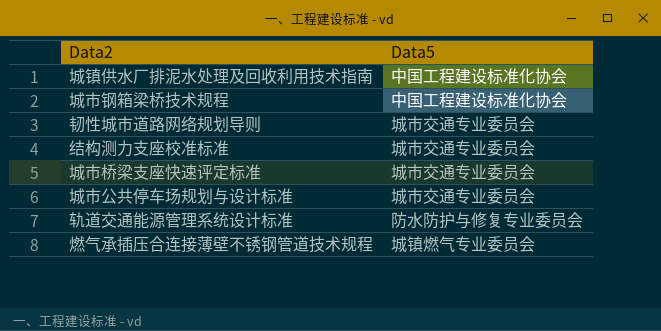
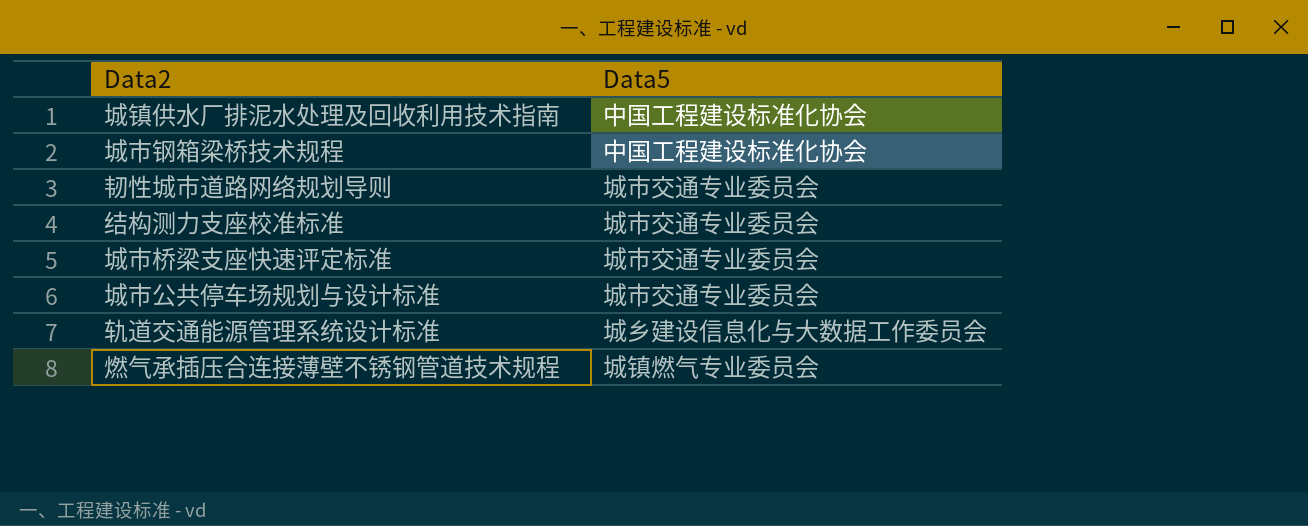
轨道交通能源管理系统设计标准 | Data5: 防水防护与修复专业委员会 -> 城乡建设信息化与大数据工作委员会

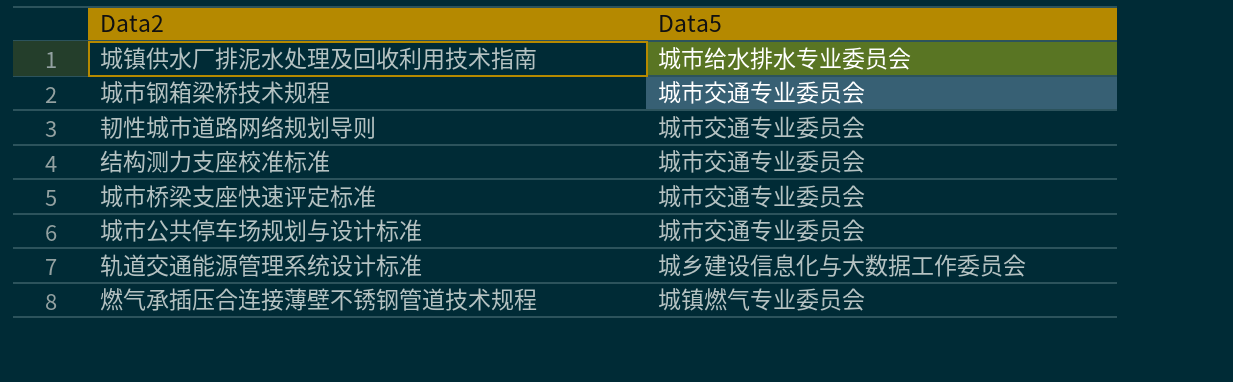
城镇供水厂排泥水处理及回收利用技术指南 | Data5: 中国工程建设标准化协会 -> 城市给水排水专业委员会
城市钢箱梁桥技术规程 | Data5: 中国工程建设标准化协会 -> 城市交通专业委员会

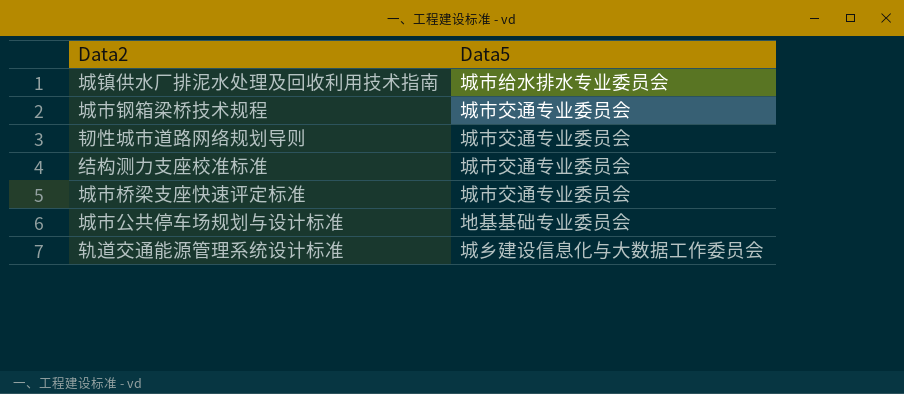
row 燃气承插压合连接薄壁不锈钢管道技术规程: 城镇燃气专业委员会 -> none
城市公共停车场规划与设计标准 | Data5: 城市交通专业委员会 -> 地基基础专业委员会

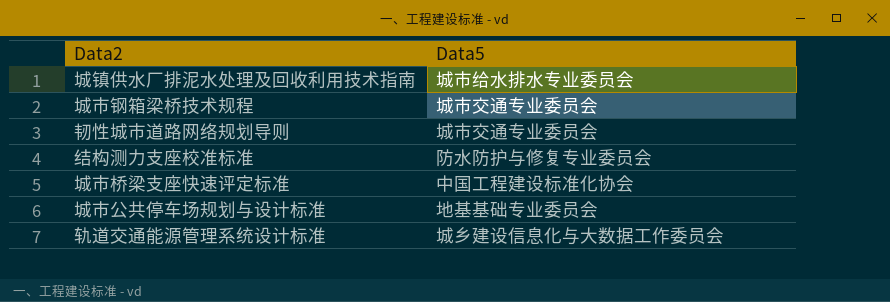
结构测力支座校准标准 | Data5: 城市交通专业委员会 -> 防水防护与修复专业委员会
城市桥梁支座快速评定标准 | Data5: 城市交通专业委员会 -> 中国工程建设标准化协会

